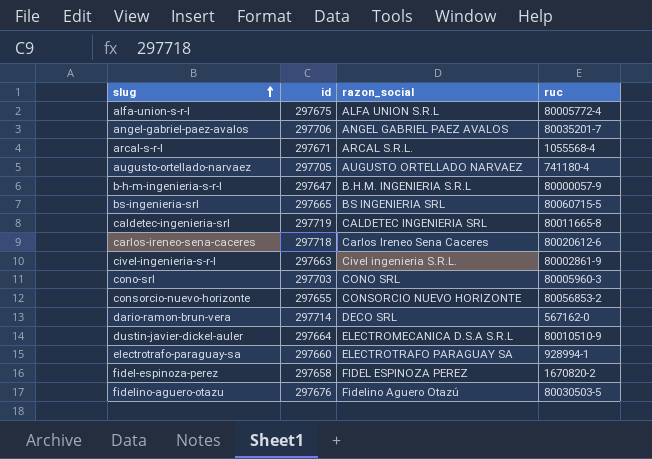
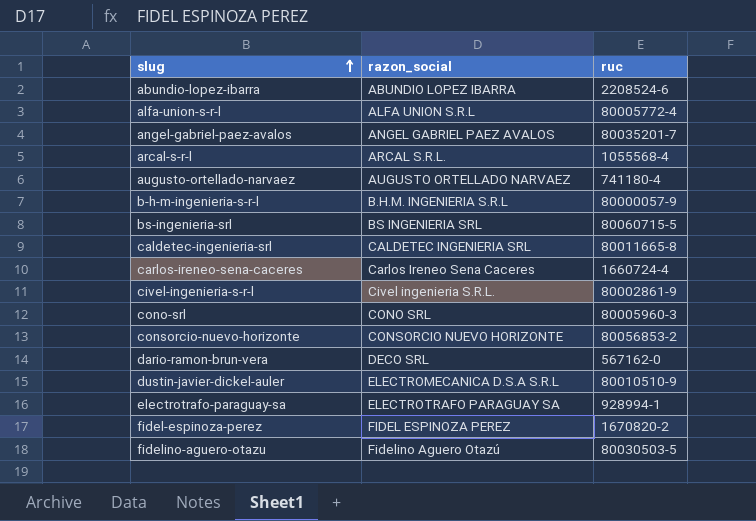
column id | position: 2 -> none
row abundio-lopez-ibarra: none -> ABUNDIO LOPEZ IBARRA | 2208524-6
carlos-ireneo-sena-caceres | ruc: 80020612-6 -> 1660724-4

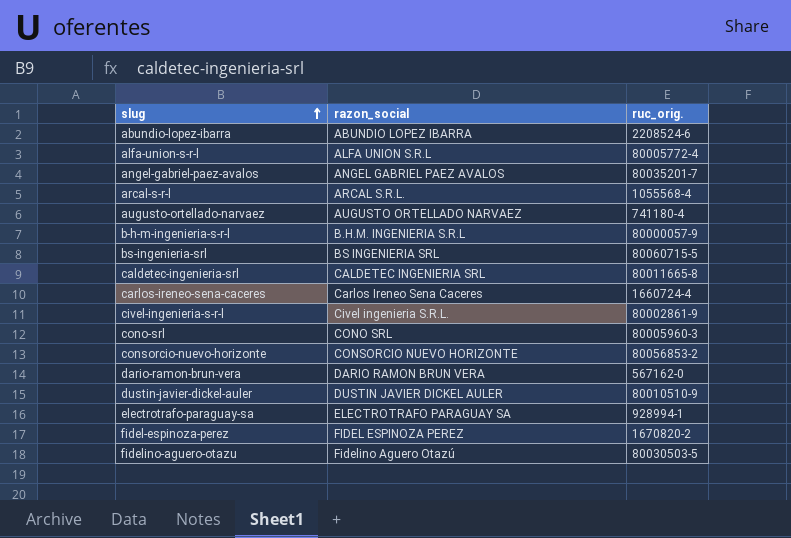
column name: ruc -> ruc_orig.
dario-ramon-brun-vera | razon_social: DECO SRL -> DARIO RAMON BRUN VERA
dustin-javier-dickel-auler | razon_social: ELECTROMECANICA D.S.A S.R.L -> DUSTIN JAVIER DICKEL AULER

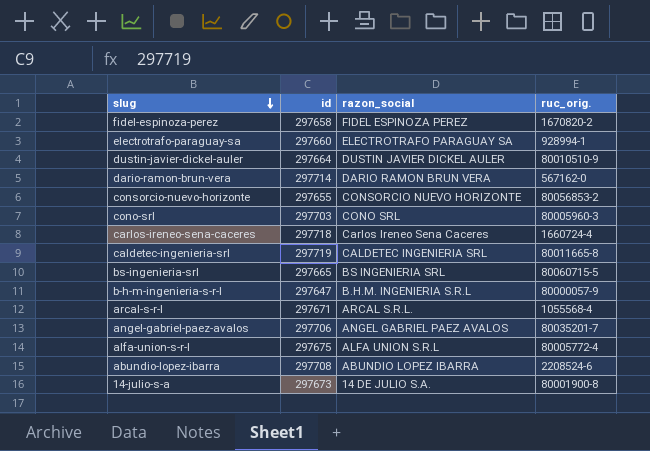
row order: slug ascending -> slug descending
column id | position: none -> 2
row augusto-ortellado-narvaez: AUGUSTO ORTELLADO NARVAEZ | 741180-4 -> none
row civel-ingenieria-s-r-l: Civel ingenieria S.R.L. | 80002861-9 -> none
row fidelino-aguero-otazu: Fidelino Aguero Otazú | 80030503-5 -> none
row 14-julio-s-a: none -> 297673 | 14 DE JULIO S.A. | 80001900-8

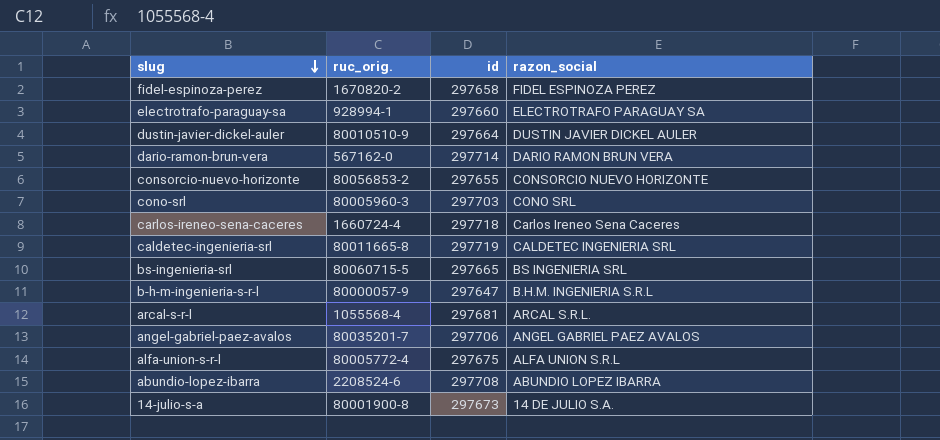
column ruc_orig. | position: 4 -> 2
arcal-s-r-l | id: 297671 -> 297681

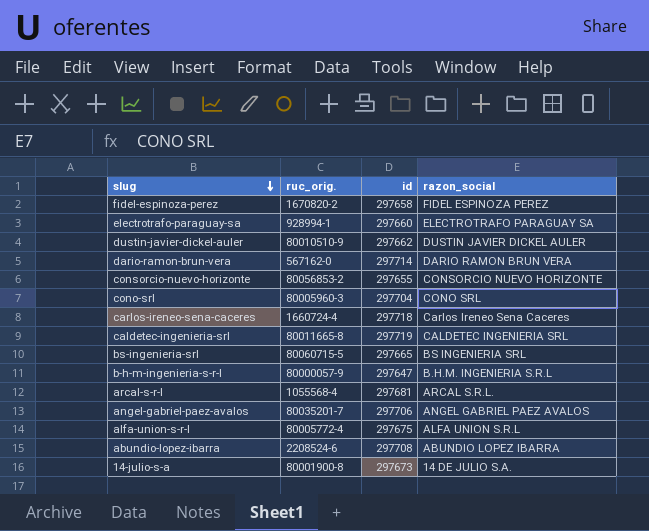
dustin-javier-dickel-auler | id: 297664 -> 297662
cono-srl | id: 297703 -> 297704

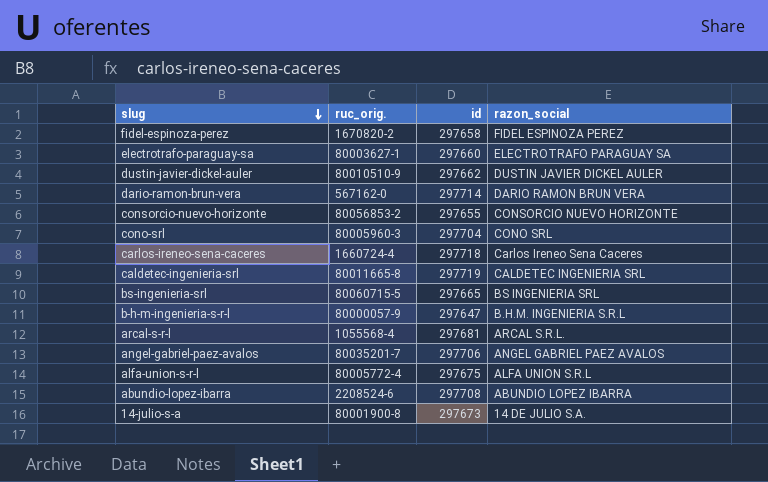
electrotrafo-paraguay-sa | ruc_orig.: 928994-1 -> 80003627-1

